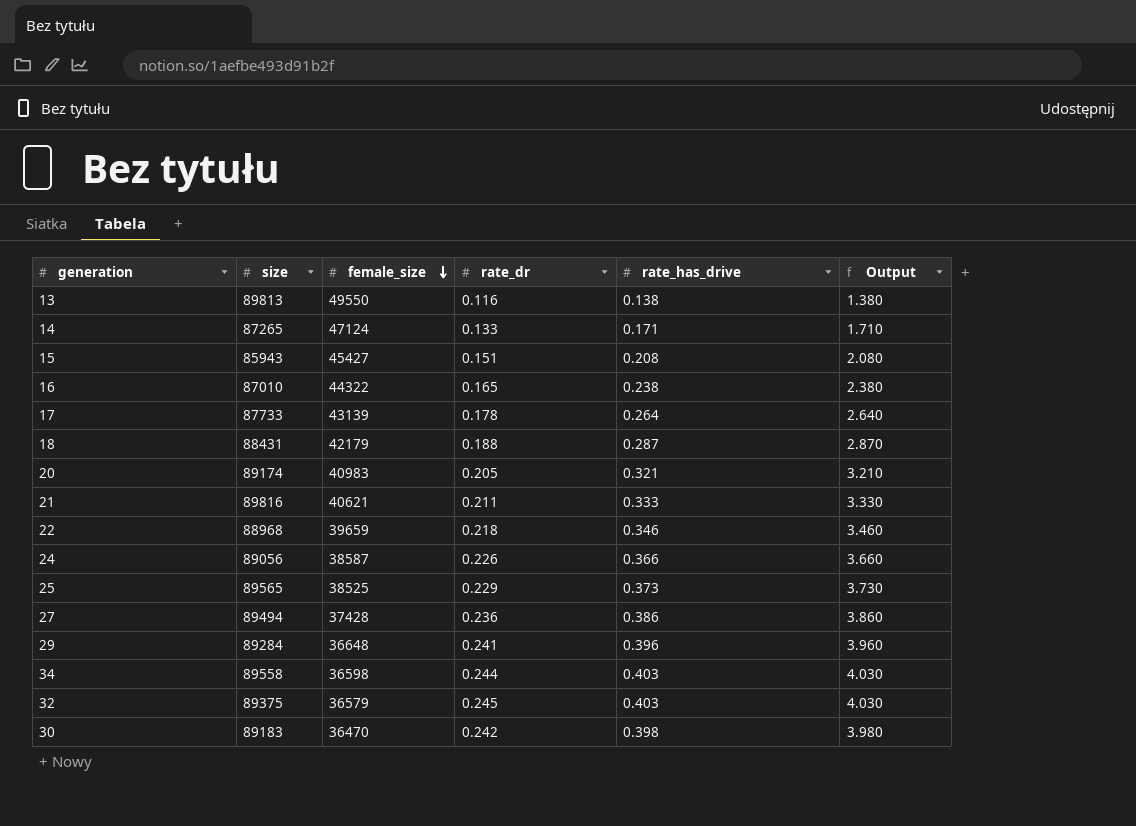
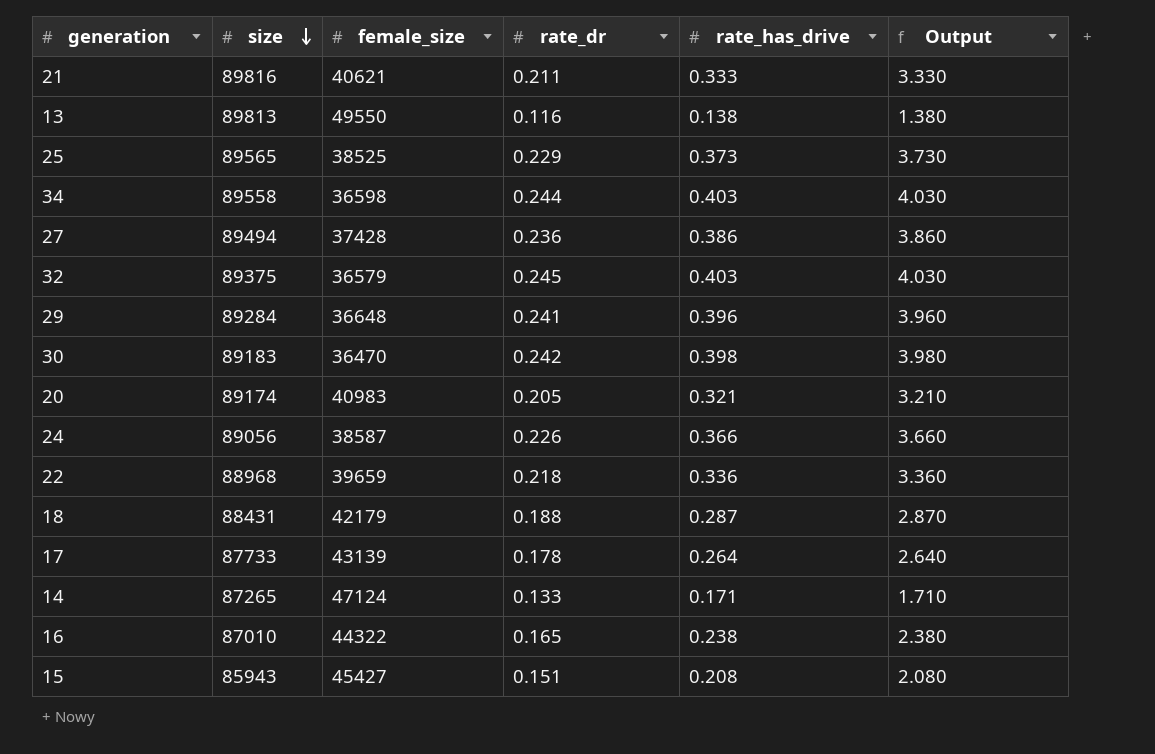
row order: female_size descending -> size descending
22 | rate_has_drive: 0.346 -> 0.336
22 | Output: 3.460 -> 3.360

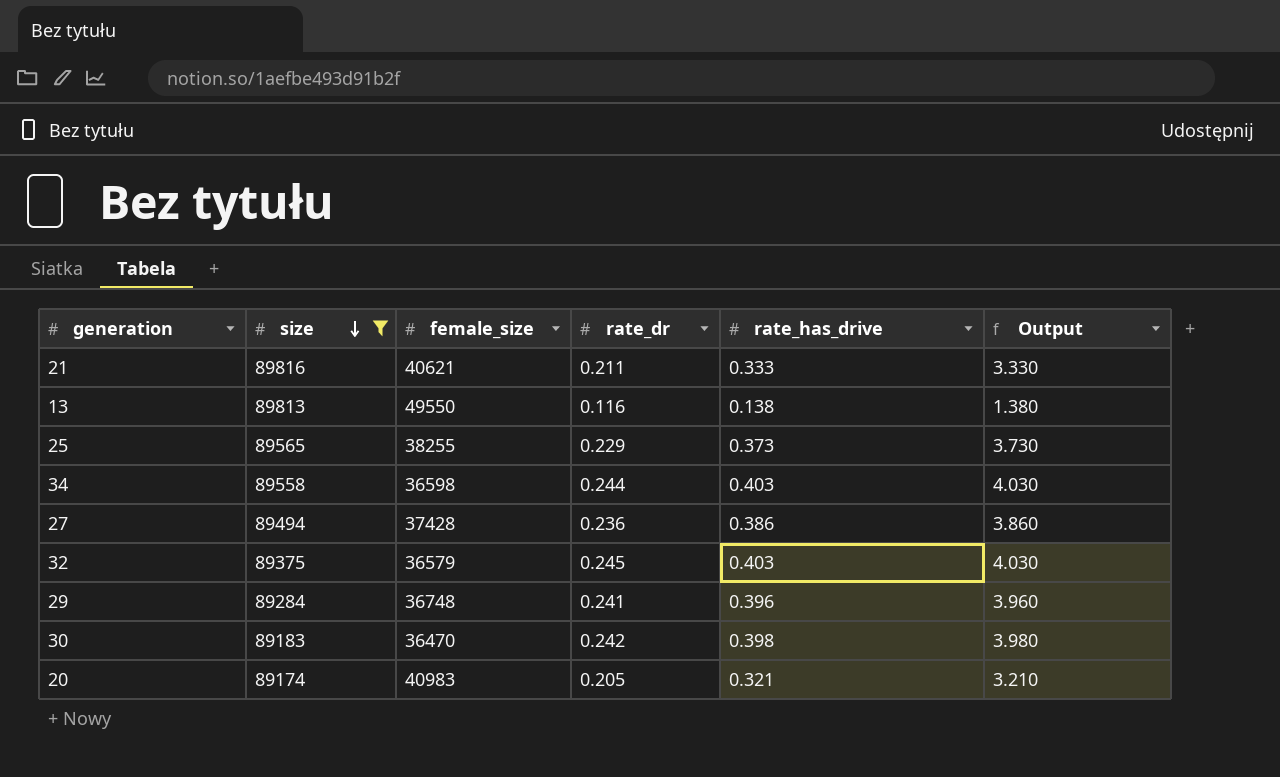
filter: none -> size >= 89174
25 | female_size: 38525 -> 38255
29 | female_size: 36648 -> 36748

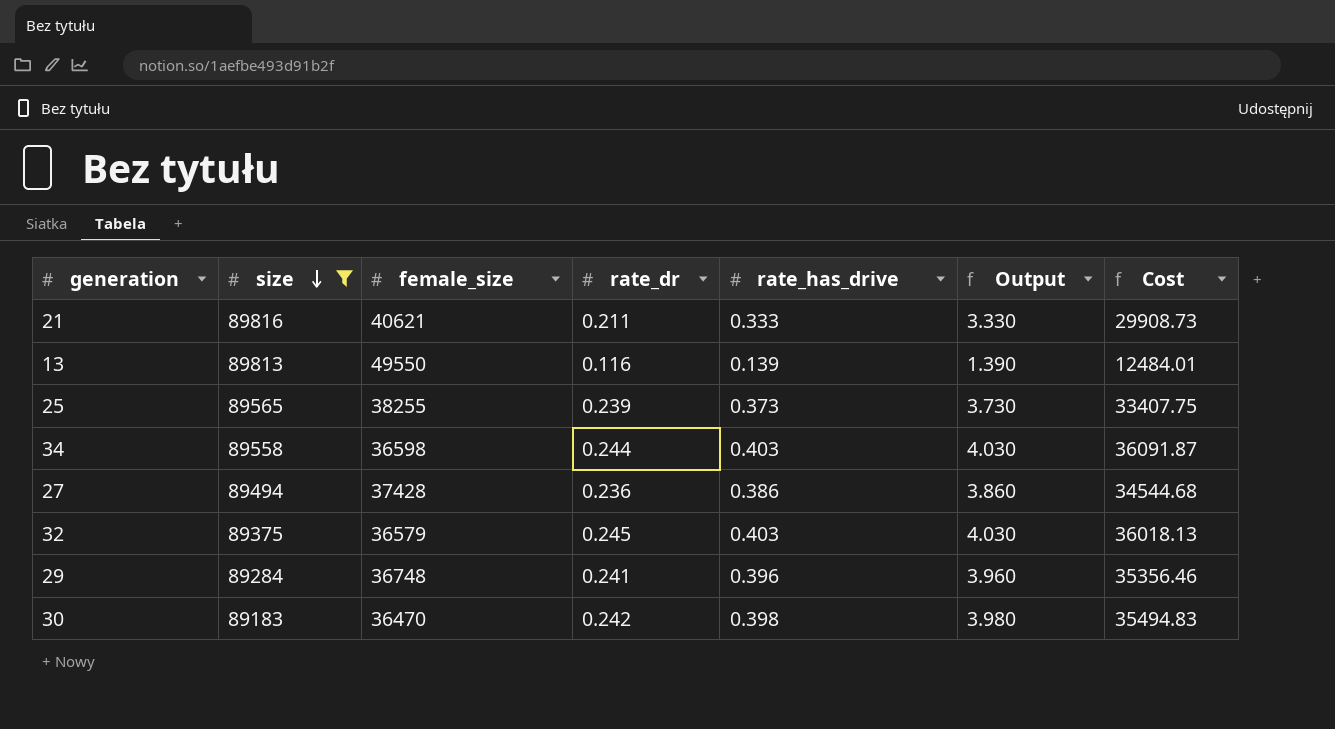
column Cost | formula: none -> [size] * [rate_has_drive]
row 20: 89174 | 40983 | 0.205 | 0.321 | 3.210 -> none
13 | rate_has_drive: 0.138 -> 0.139
13 | Output: 1.380 -> 1.390
25 | rate_dr: 0.229 -> 0.239

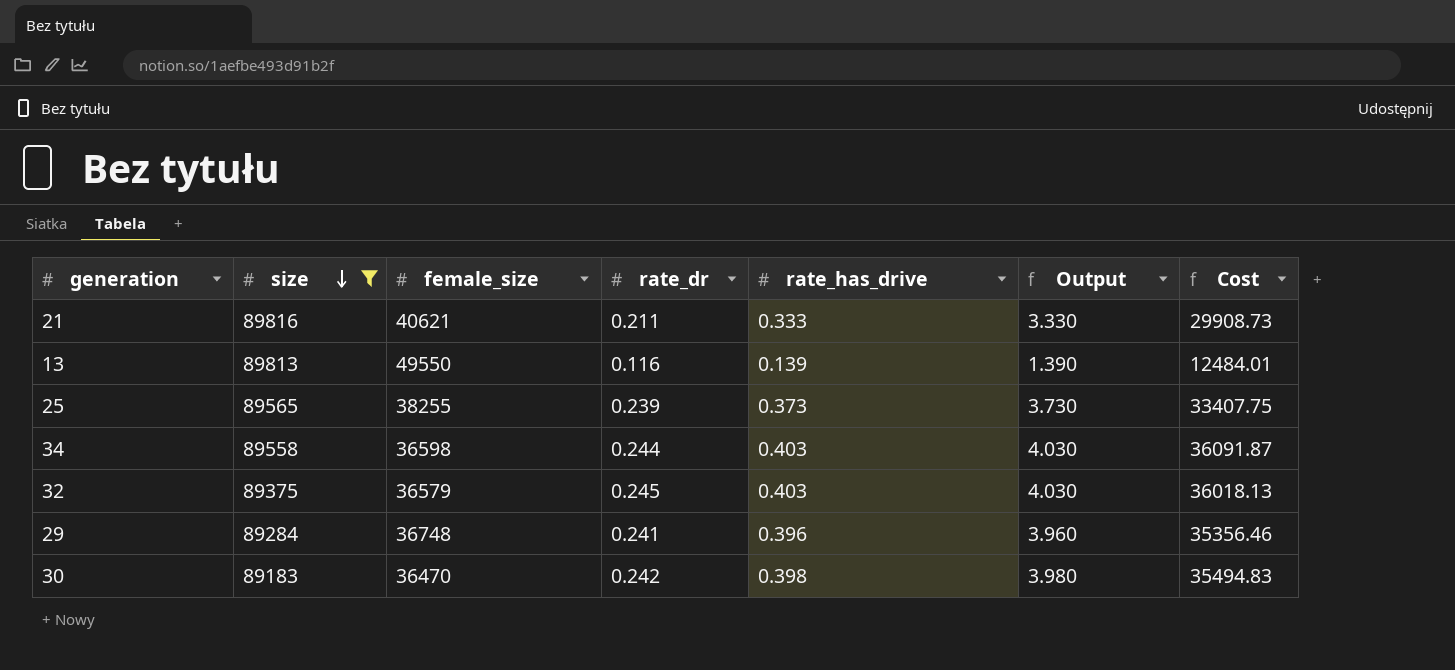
row 27: 89494 | 37428 | 0.236 | 0.386 | 3.860 | 34544.68 -> none

